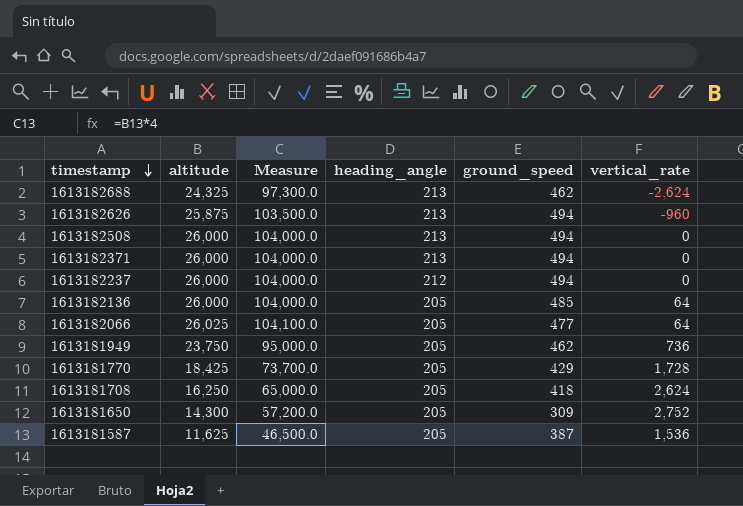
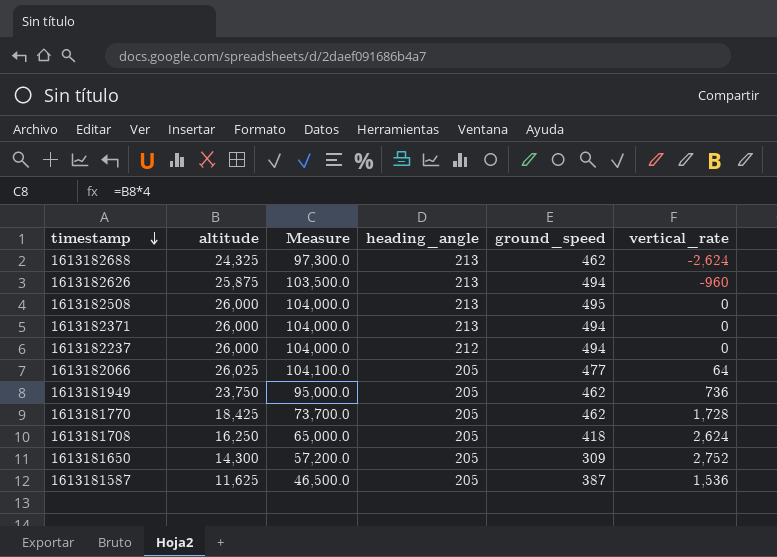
row 1613182136: 26,000 | 104,000.0 | 205 | 485 | 64 -> none
1613182508 | ground_speed: 494 -> 495
1613181770 | ground_speed: 429 -> 462

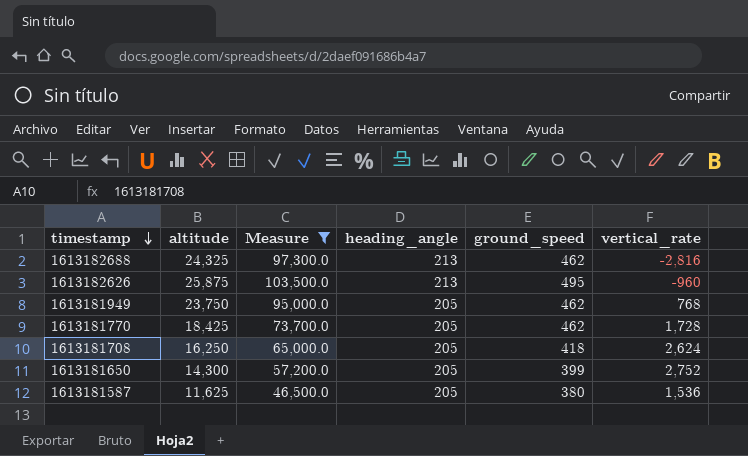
filter: none -> Measure <= 103,500.0
1613182688 | vertical_rate: -2,624 -> -2,816
1613182626 | ground_speed: 494 -> 495
1613181949 | vertical_rate: 736 -> 768
1613181650 | ground_speed: 309 -> 399
1613181587 | ground_speed: 387 -> 380

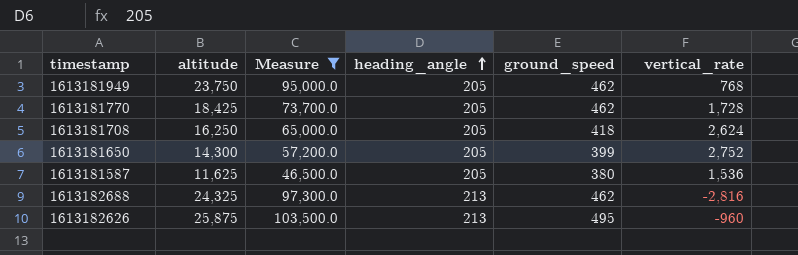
row order: timestamp descending -> heading_angle ascending

